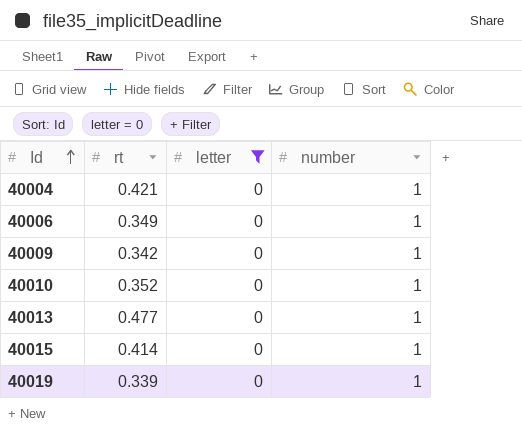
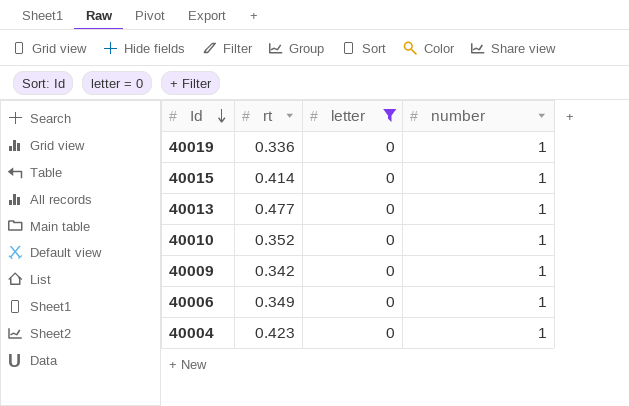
row order: Id ascending -> Id descending
40019 | rt: 0.339 -> 0.336
40004 | rt: 0.421 -> 0.423

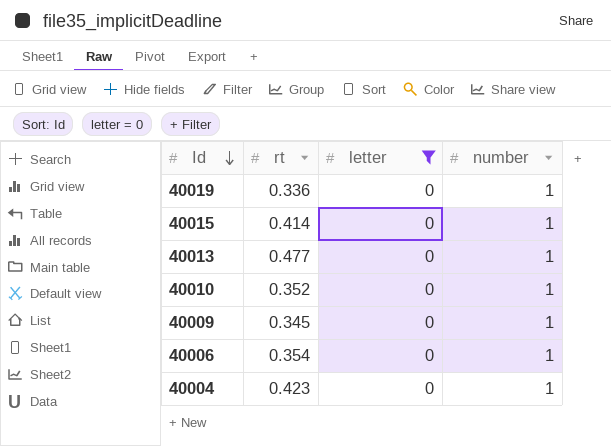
40009 | rt: 0.342 -> 0.345
40006 | rt: 0.349 -> 0.354

